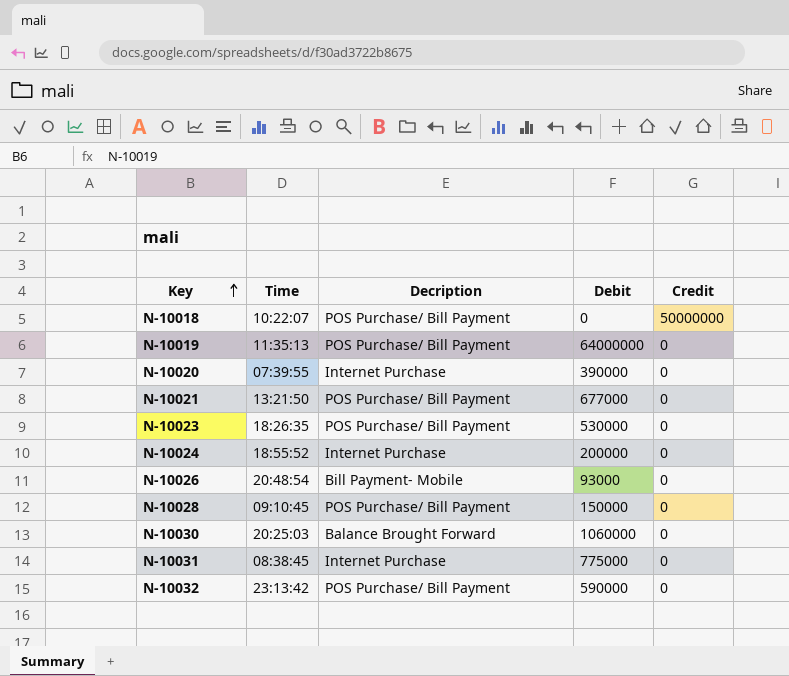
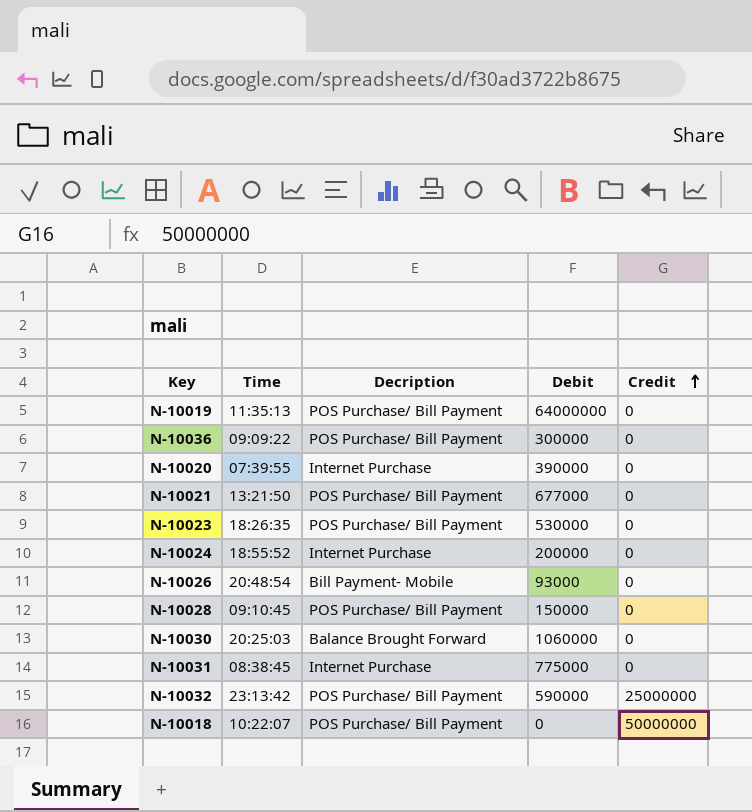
row order: Key ascending -> Credit ascending
row N-10036: none -> 09:09:22 | POS Purchase/ Bill Payment | 300000 | 0
N-10032 | Credit: 0 -> 25000000

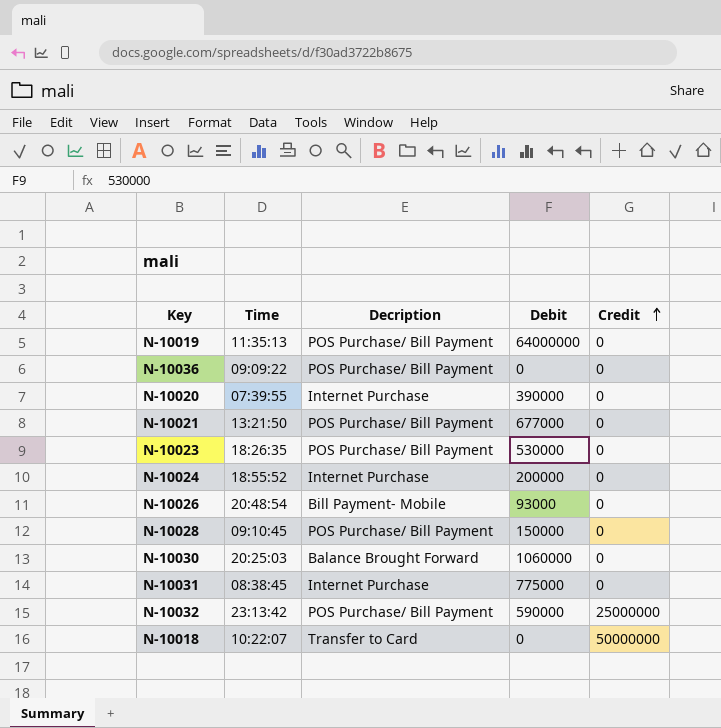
N-10036 | Debit: 300000 -> 0
N-10018 | Decription: POS Purchase/ Bill Payment -> Transfer to Card

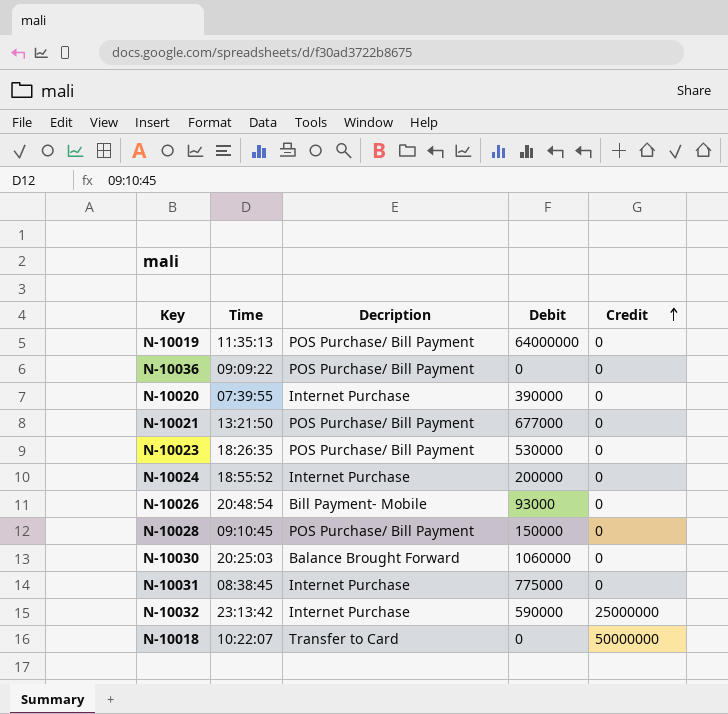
N-10032 | Decription: POS Purchase/ Bill Payment -> Internet Purchase

